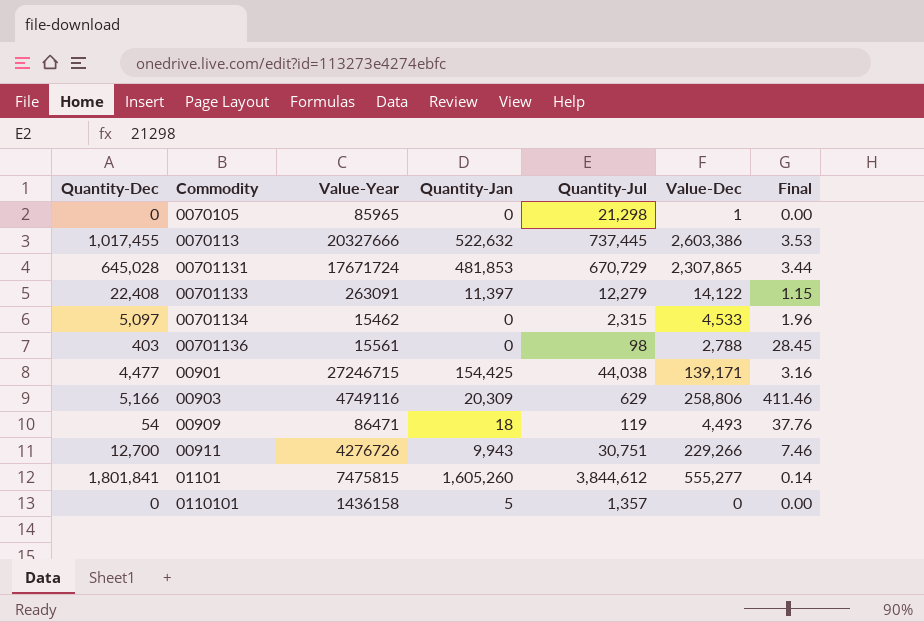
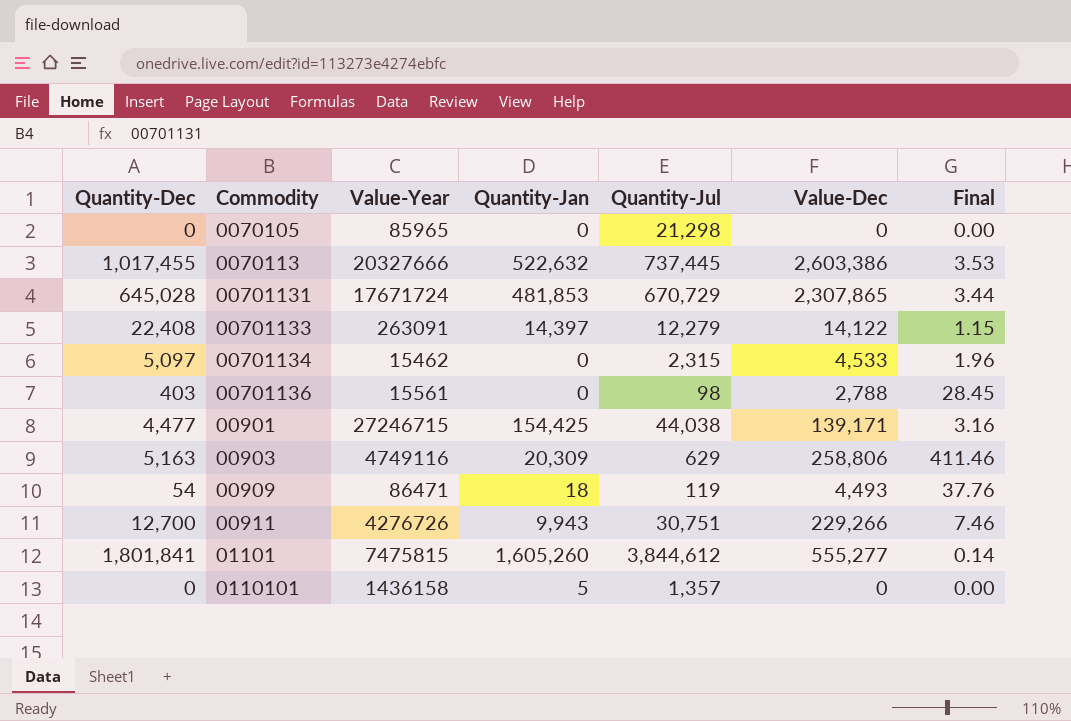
0070105 | Value-Dec: 1 -> 0
00701133 | Quantity-Jan: 11,397 -> 14,397
00903 | Quantity-Dec: 5,166 -> 5,163

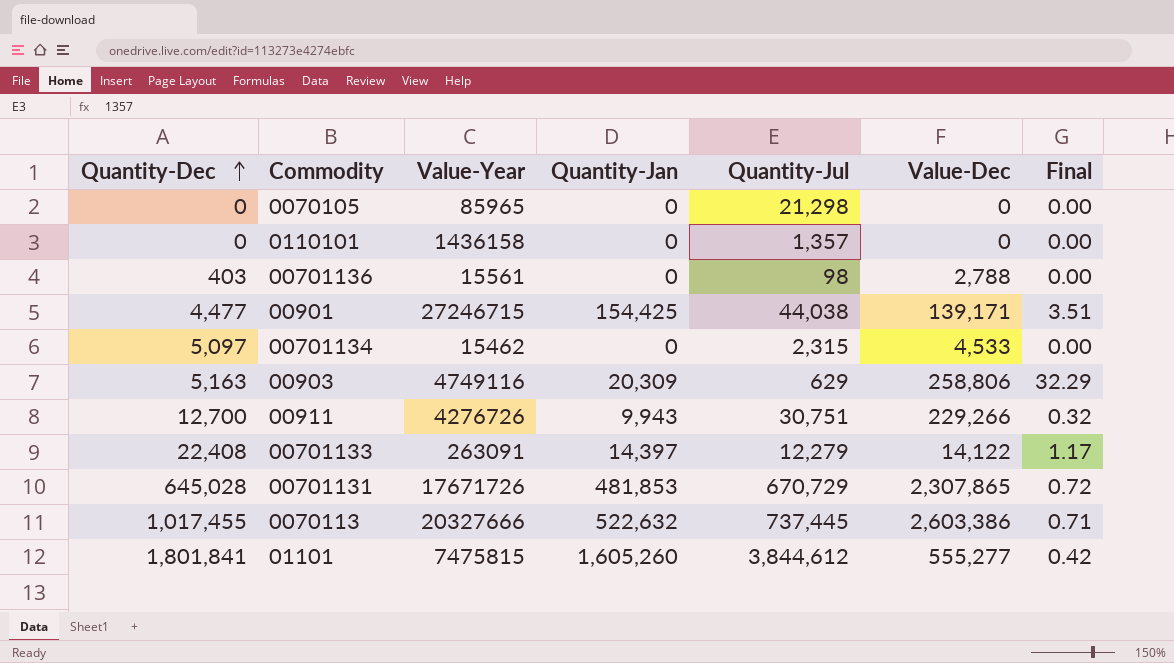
row order: none -> Quantity-Dec ascending
column Final | formula: [Value-Dec] / [Quantity-Jul] -> [Quantity-Jan] / [Quantity-Jul]
row 00909: 54 | 86471 | 18 | 119 | 4,493 | 37.76 -> none
0110101 | Quantity-Jan: 5 -> 0
00701131 | Value-Year: 17671724 -> 17671726

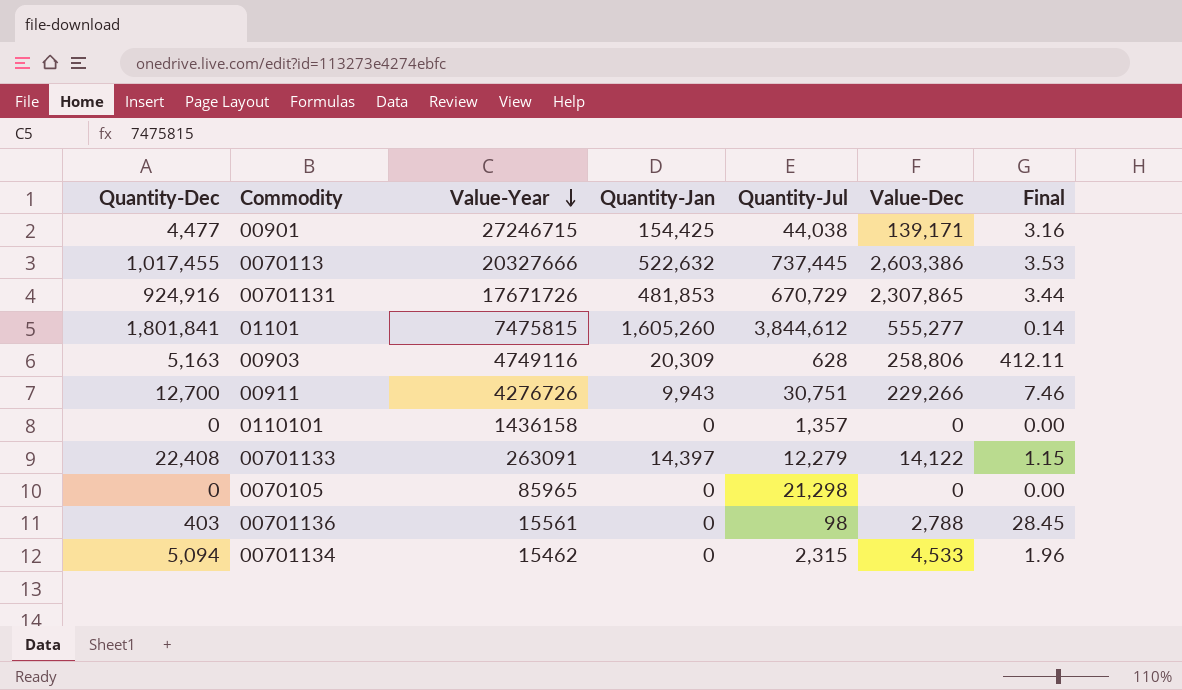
row order: Quantity-Dec ascending -> Value-Year descending
column Final | formula: [Quantity-Jan] / [Quantity-Jul] -> [Value-Dec] / [Quantity-Jul]
00701131 | Quantity-Dec: 645,028 -> 924,916
00903 | Quantity-Jul: 629 -> 628
00701134 | Quantity-Dec: 5,097 -> 5,094

